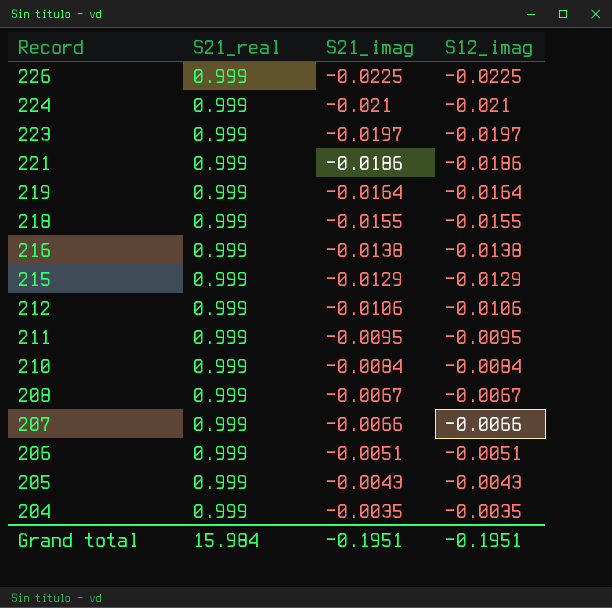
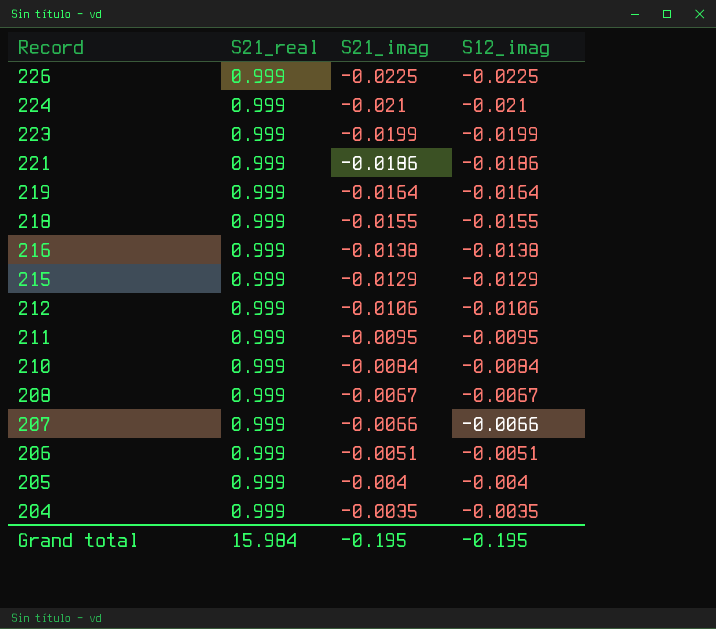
223 | S21_imag: -0.0197 -> -0.0199
223 | S12_imag: -0.0197 -> -0.0199
205 | S21_imag: -0.0043 -> -0.004
205 | S12_imag: -0.0043 -> -0.004
Grand total | S21_imag: -0.1951 -> -0.195
Grand total | S12_imag: -0.1951 -> -0.195

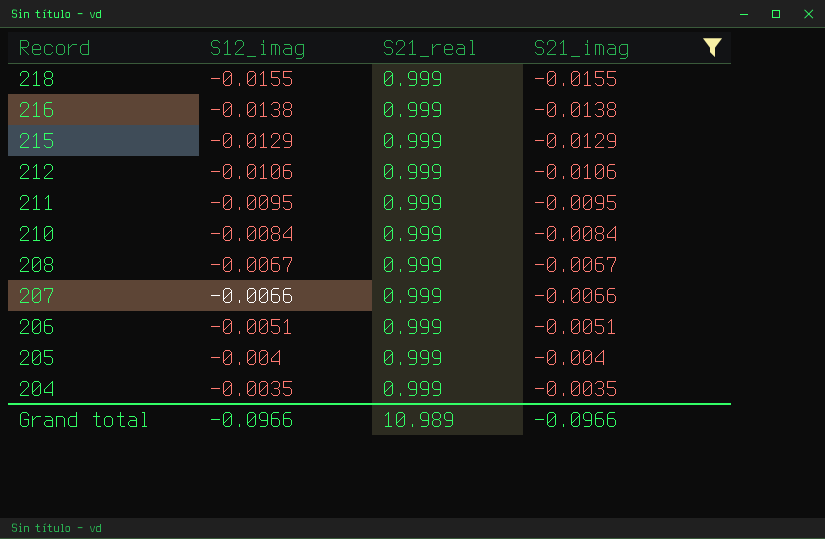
filter: none -> S21_imag >= -0.0155
column S12_imag | position: 4 -> 2
Grand total | S12_imag: -0.195 -> -0.0966
Grand total | S21_real: 15.984 -> 10.989
Grand total | S21_imag: -0.195 -> -0.0966

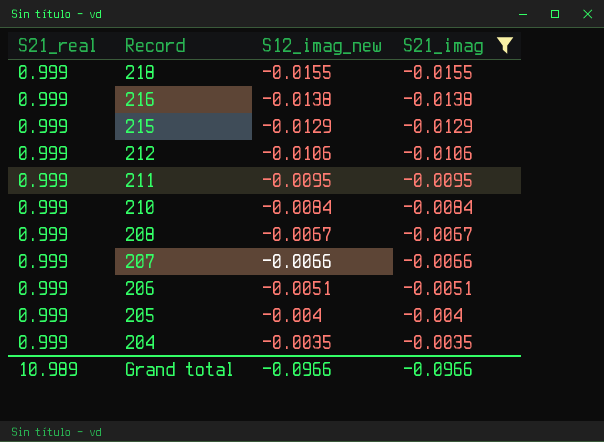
column S21_real | position: 3 -> 1
column name: S12_imag -> S12_imag_new

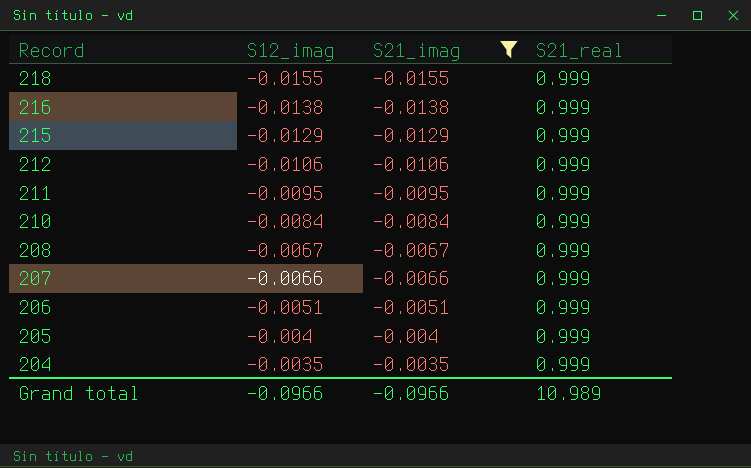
column name: S12_imag_new -> S12_imag
column S21_real | position: 1 -> 4

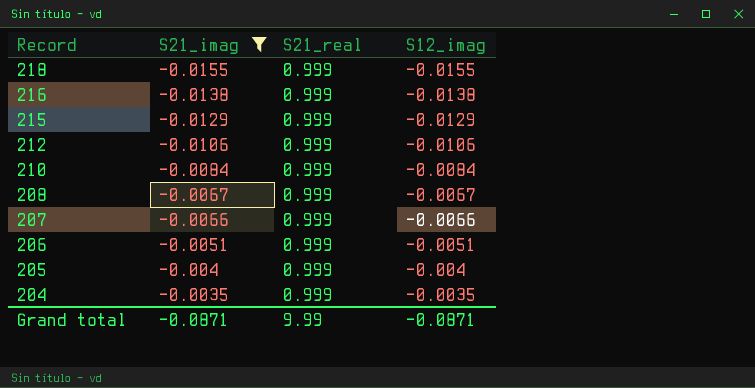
column S12_imag | position: 2 -> 4
row 211: -0.0095 | -0.0095 | 0.999 -> none
Grand total | S21_imag: -0.0966 -> -0.0871
Grand total | S21_real: 10.989 -> 9.99
Grand total | S12_imag: -0.0966 -> -0.0871

